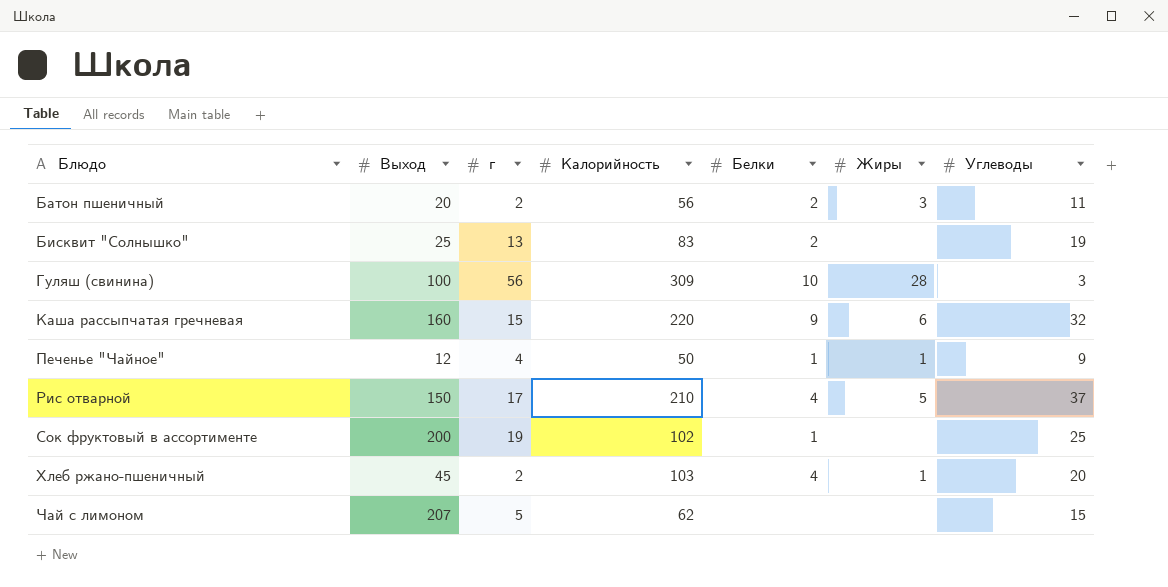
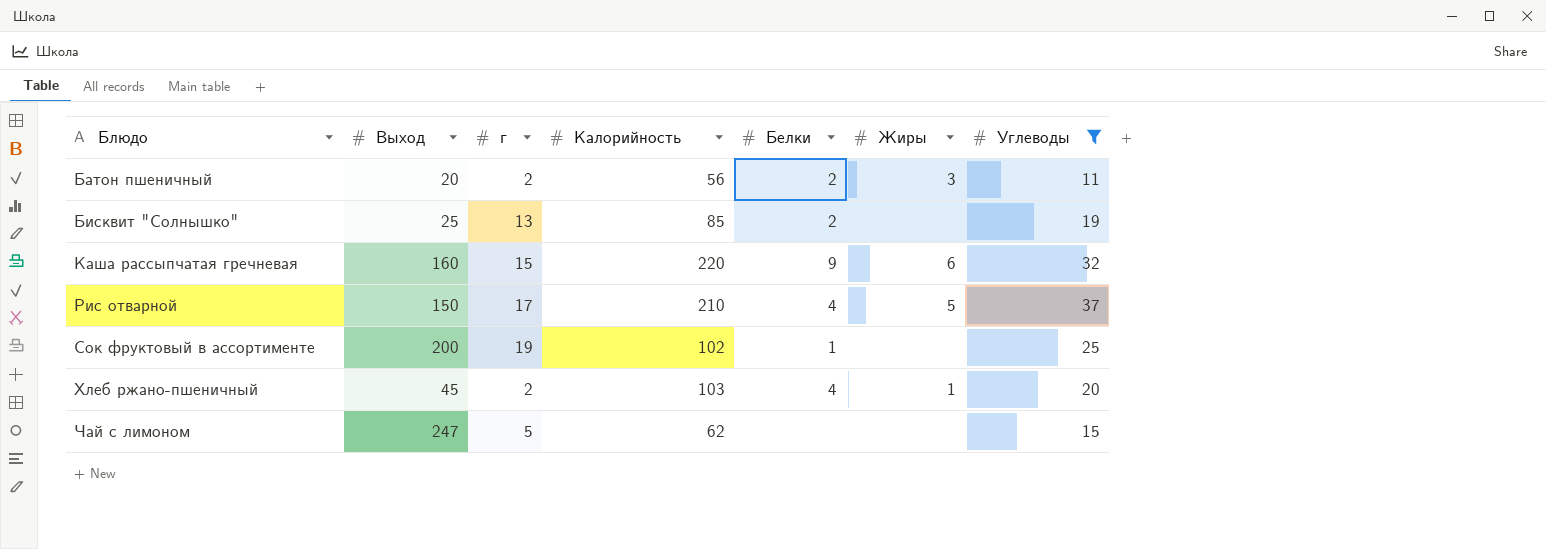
filter: none -> Углеводы >= 11
Бисквит "Солнышко" | Калорийность: 83 -> 85
Чай с лимоном | Выход: 207 -> 247

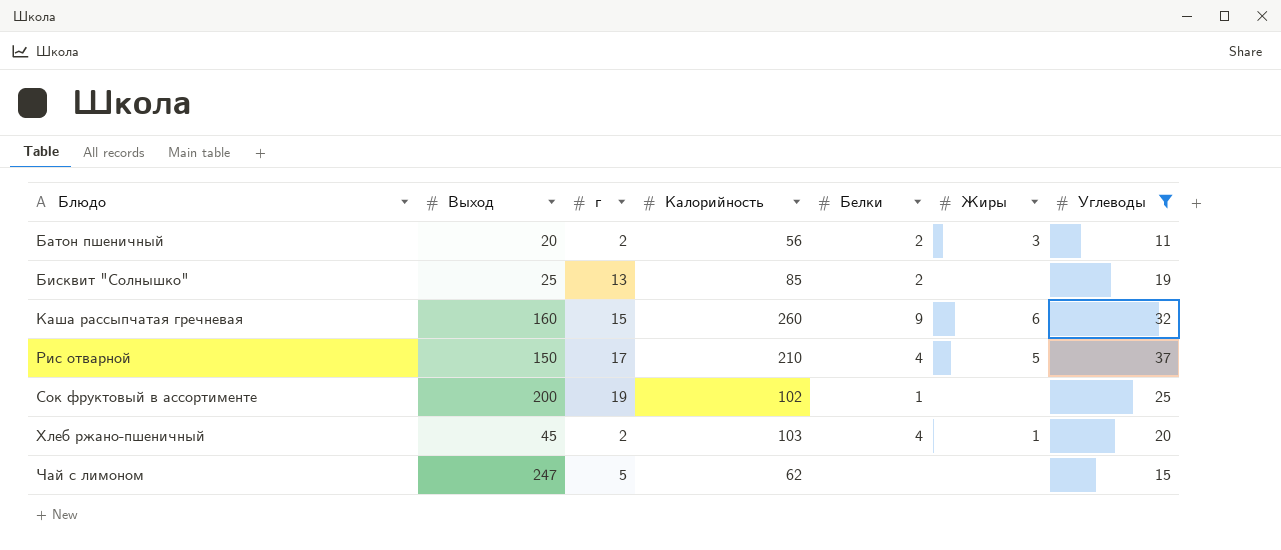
Каша рассыпчатая гречневая | Калорийность: 220 -> 260

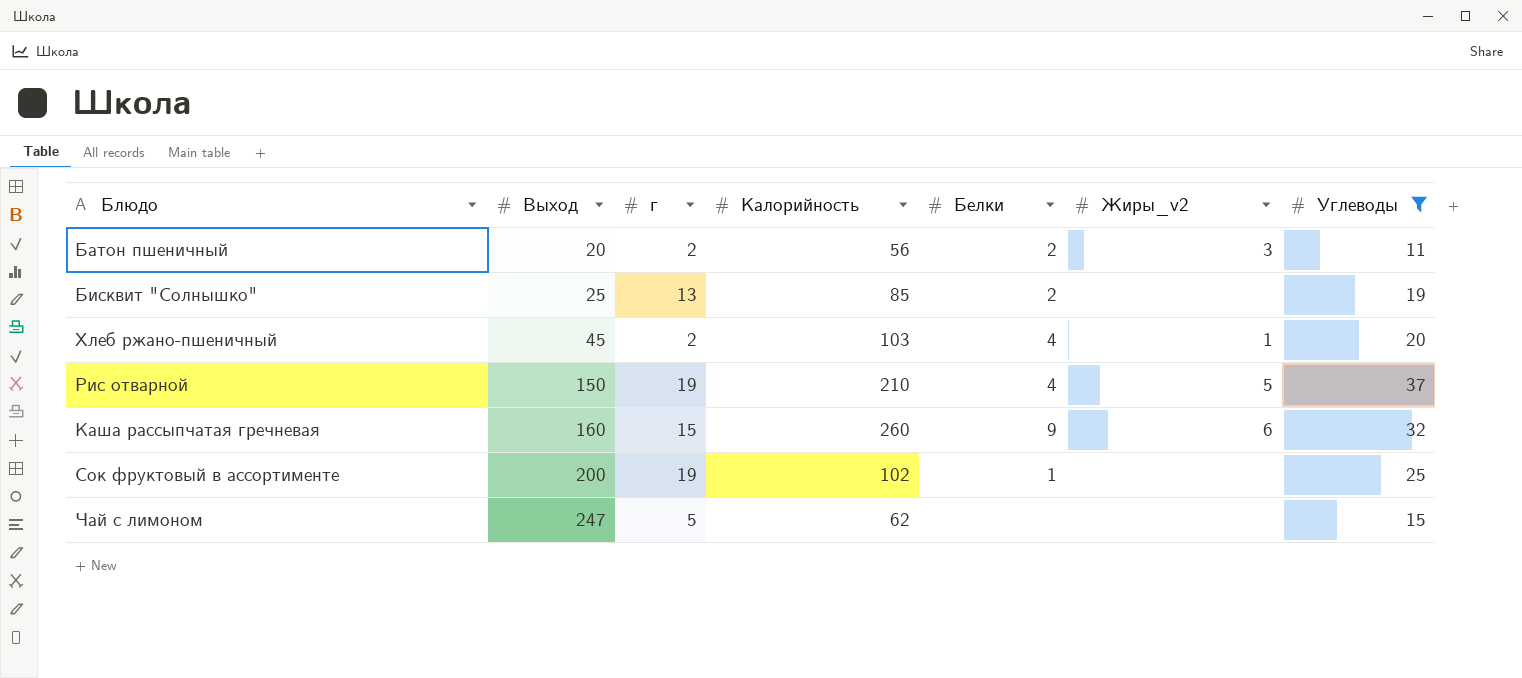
row order: Блюдо ascending -> Выход ascending
column name: Жиры -> Жиры_v2
Рис отварной | г: 17 -> 19

